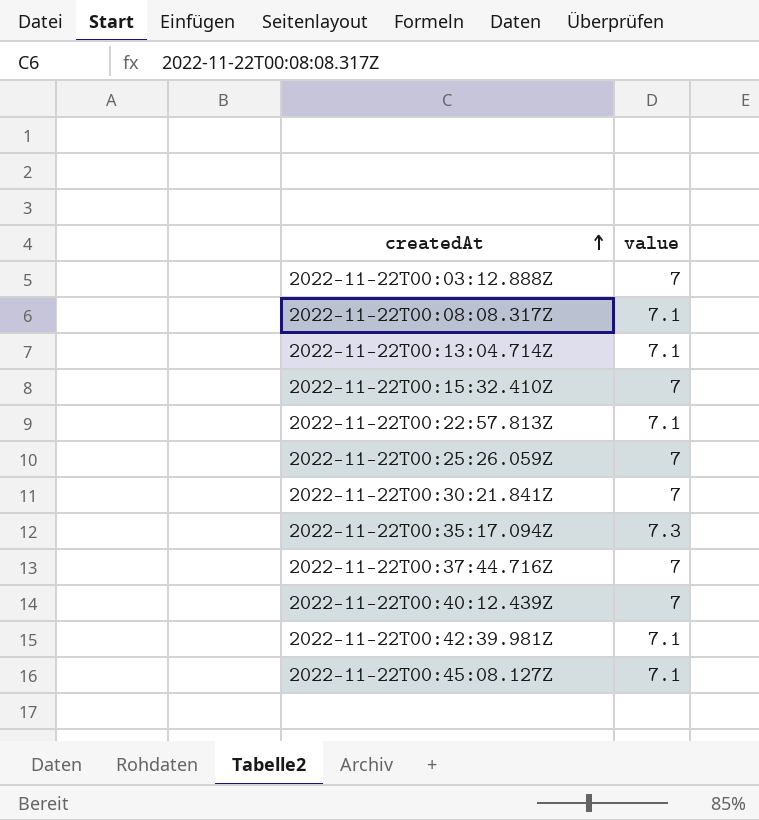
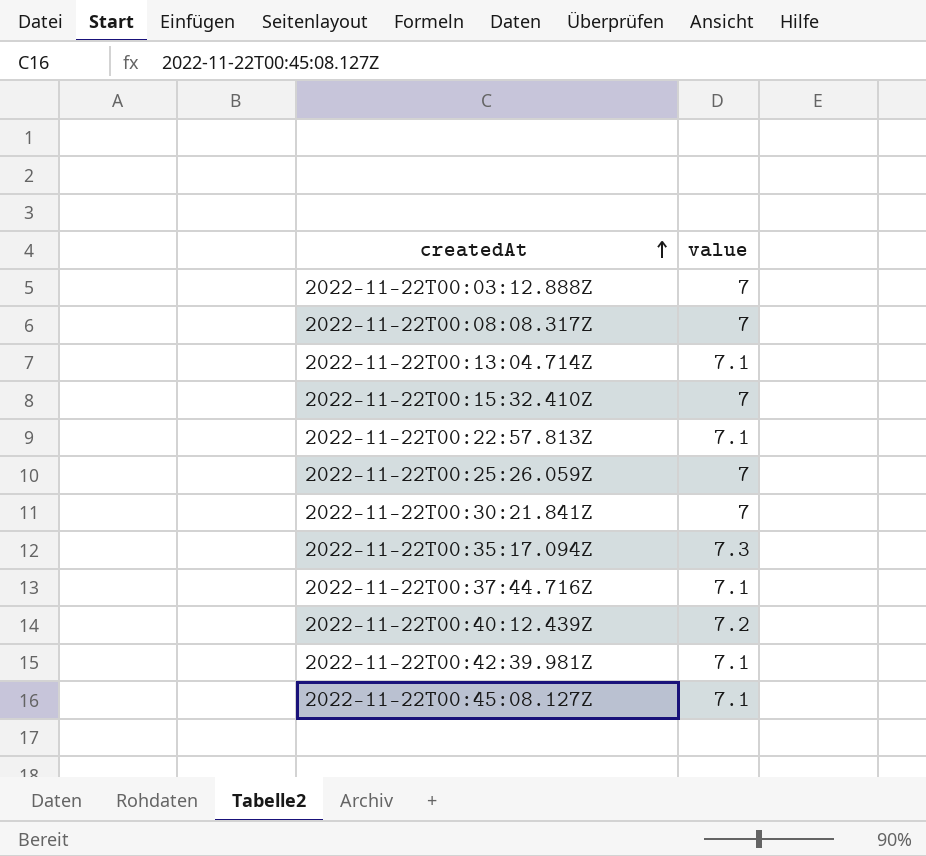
2022-11-22T00:08:08.317Z | value: 7.1 -> 7
2022-11-22T00:37:44.716Z | value: 7 -> 7.1
2022-11-22T00:40:12.439Z | value: 7 -> 7.2

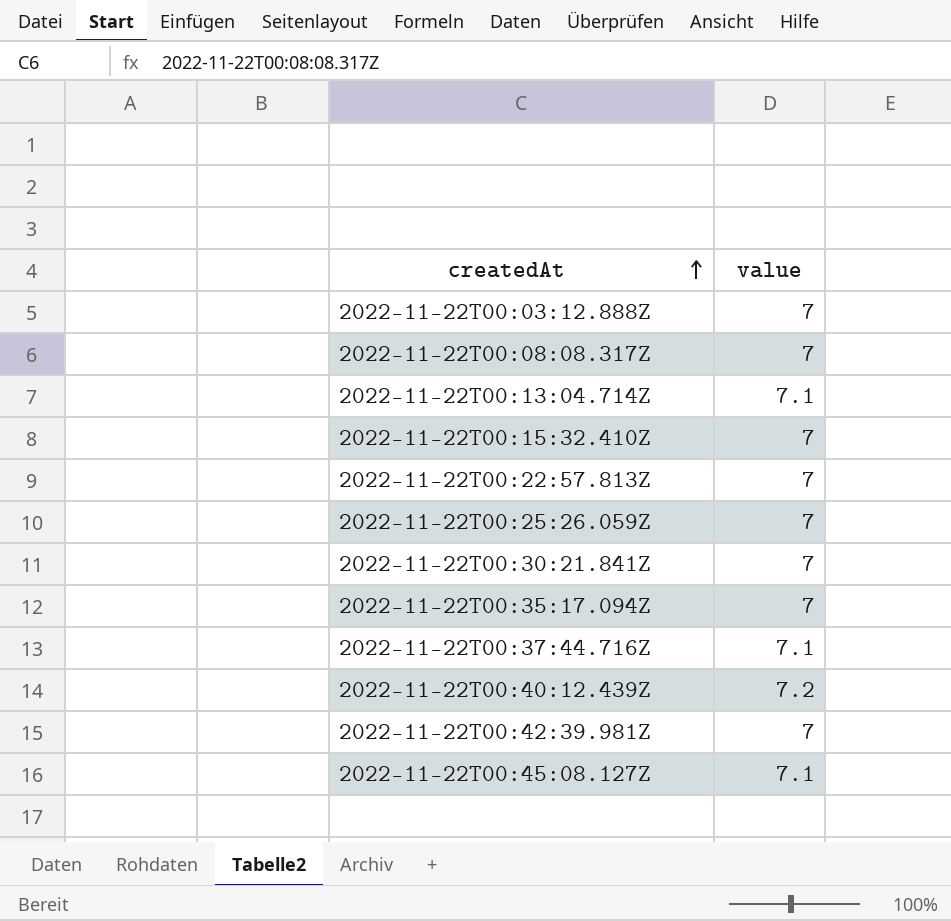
2022-11-22T00:22:57.813Z | value: 7.1 -> 7
2022-11-22T00:35:17.094Z | value: 7.3 -> 7
2022-11-22T00:42:39.981Z | value: 7.1 -> 7

